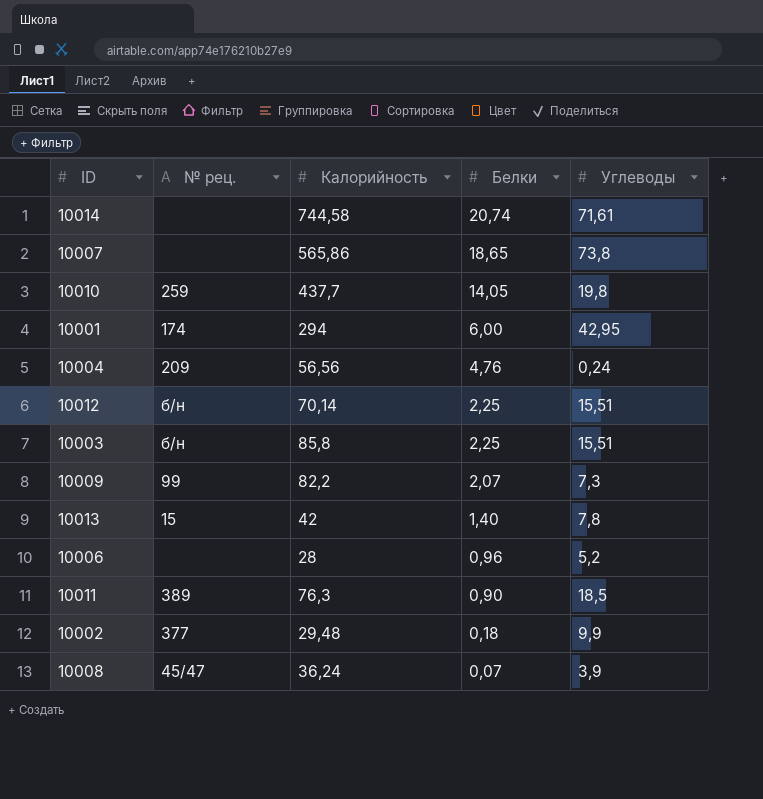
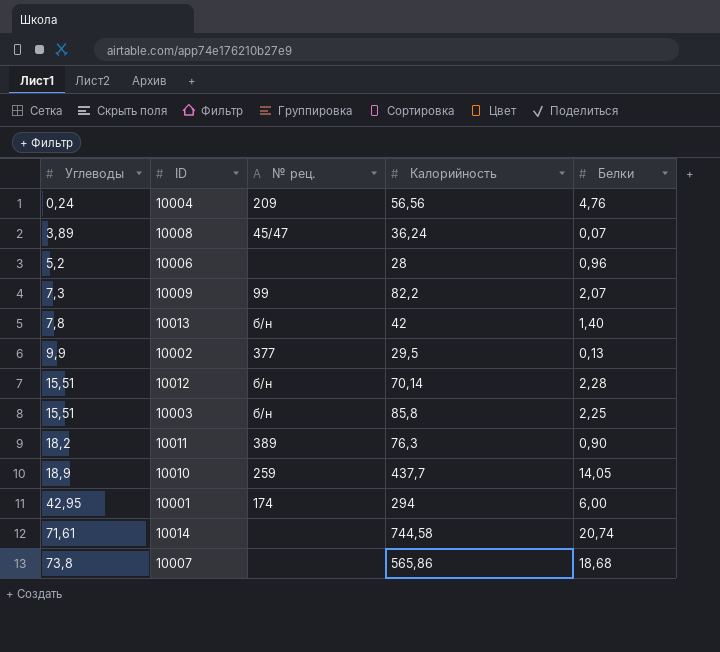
row order: Белки descending -> Углеводы ascending
column Углеводы | position: 5 -> 1
10008 | Углеводы: 3,9 -> 3,89
10013 | № рец.: 15 -> б/н
10002 | Калорийность: 29,48 -> 29,5
10002 | Белки: 0,18 -> 0,13
10012 | Белки: 2,25 -> 2,28
10011 | Углеводы: 18,5 -> 18,2
10010 | Углеводы: 19,8 -> 18,9
10007 | Белки: 18,65 -> 18,68

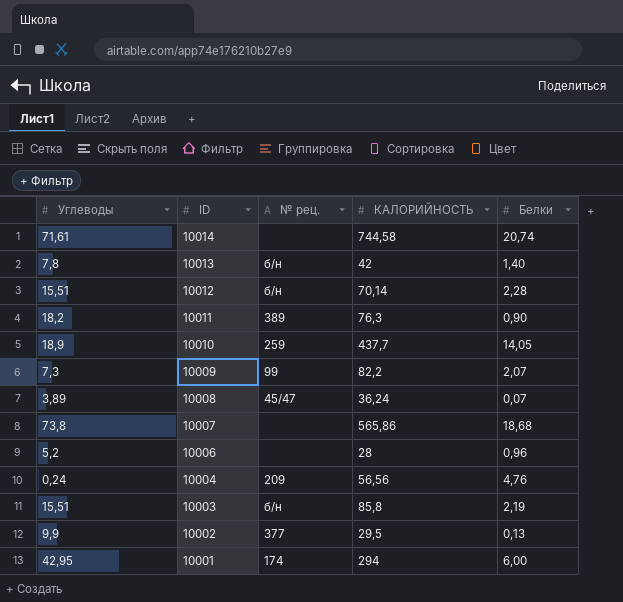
row order: Углеводы ascending -> ID descending
column name: Калорийность -> КАЛОРИЙНОСТЬ
10003 | Белки: 2,25 -> 2,19

